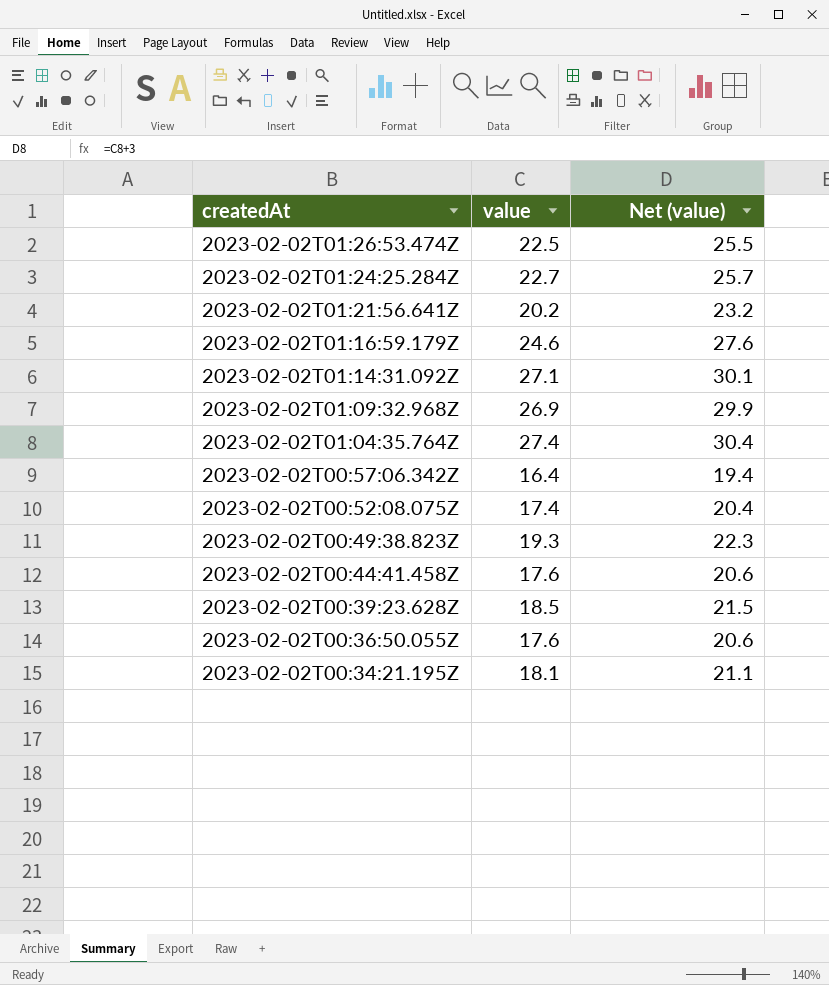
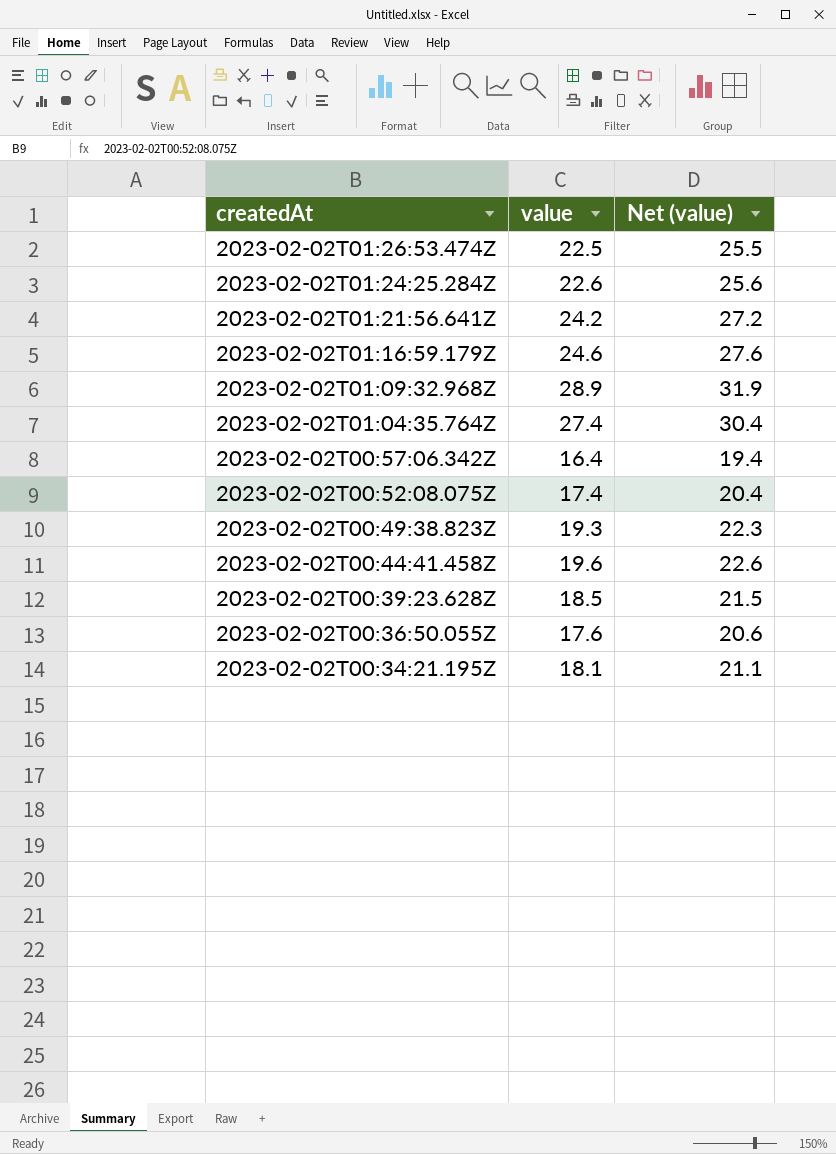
row 2023-02-02T01:14:31.092Z: 27.1 | 30.1 -> none
2023-02-02T01:24:25.284Z | value: 22.7 -> 22.6
2023-02-02T01:24:25.284Z | Net (value): 25.7 -> 25.6
2023-02-02T01:21:56.641Z | value: 20.2 -> 24.2
2023-02-02T01:21:56.641Z | Net (value): 23.2 -> 27.2
2023-02-02T01:09:32.968Z | value: 26.9 -> 28.9
2023-02-02T01:09:32.968Z | Net (value): 29.9 -> 31.9
2023-02-02T00:44:41.458Z | value: 17.6 -> 19.6
2023-02-02T00:44:41.458Z | Net (value): 20.6 -> 22.6

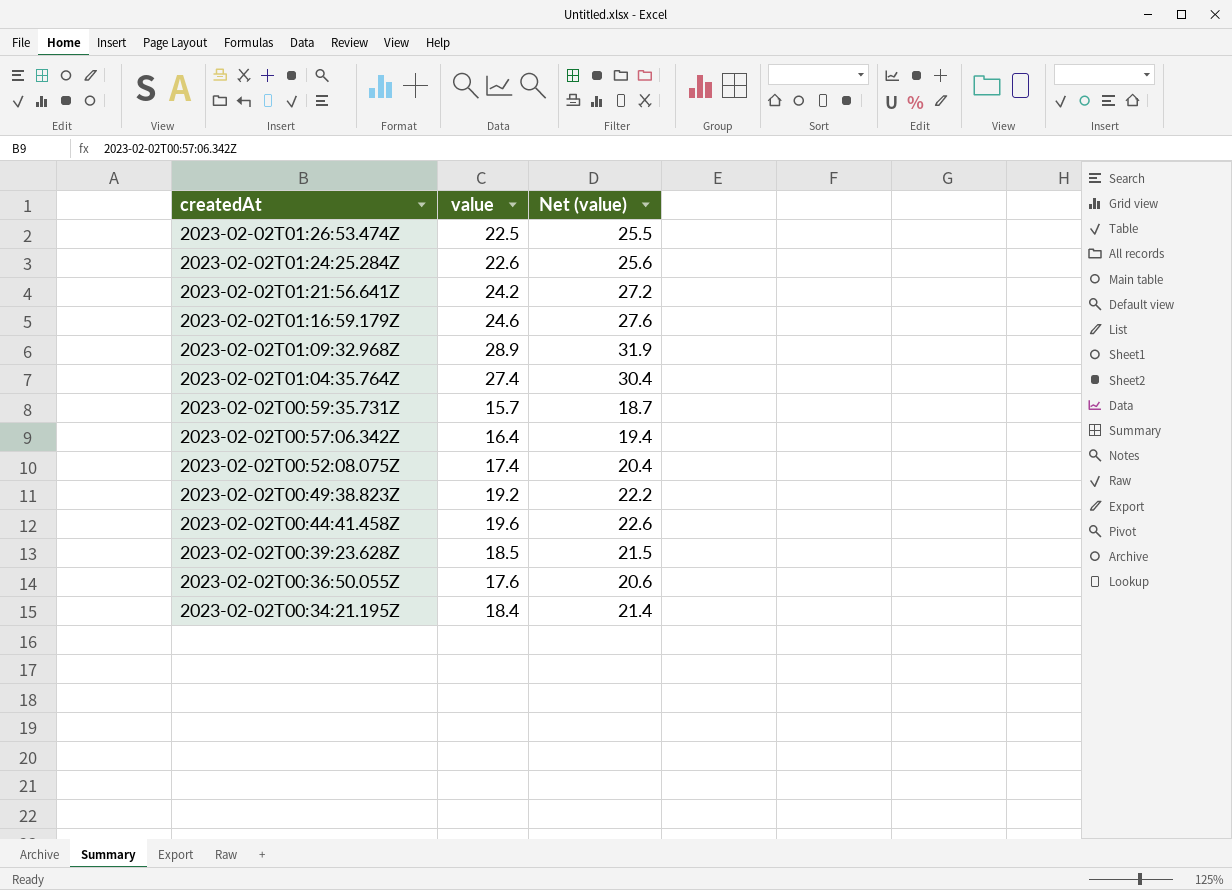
row 2023-02-02T00:59:35.731Z: none -> 15.7 | 18.7
2023-02-02T00:49:38.823Z | value: 19.3 -> 19.2
2023-02-02T00:49:38.823Z | Net (value): 22.3 -> 22.2
2023-02-02T00:34:21.195Z | value: 18.1 -> 18.4
2023-02-02T00:34:21.195Z | Net (value): 21.1 -> 21.4

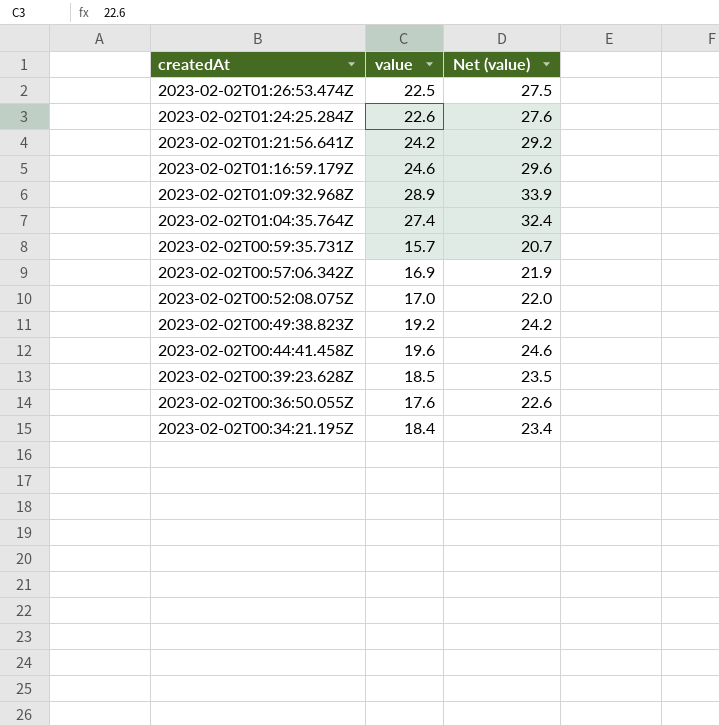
column Net (value) | formula: [value] + 3 -> [value] + 5
2023-02-02T00:57:06.342Z | value: 16.4 -> 16.9
2023-02-02T00:52:08.075Z | value: 17.4 -> 17.0

